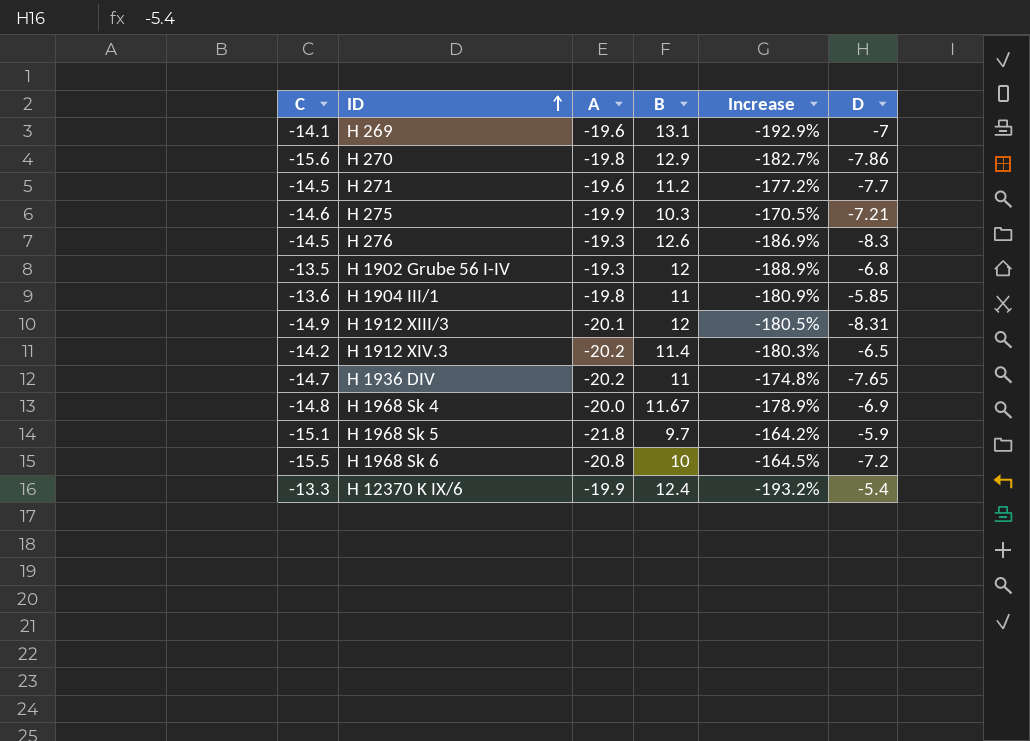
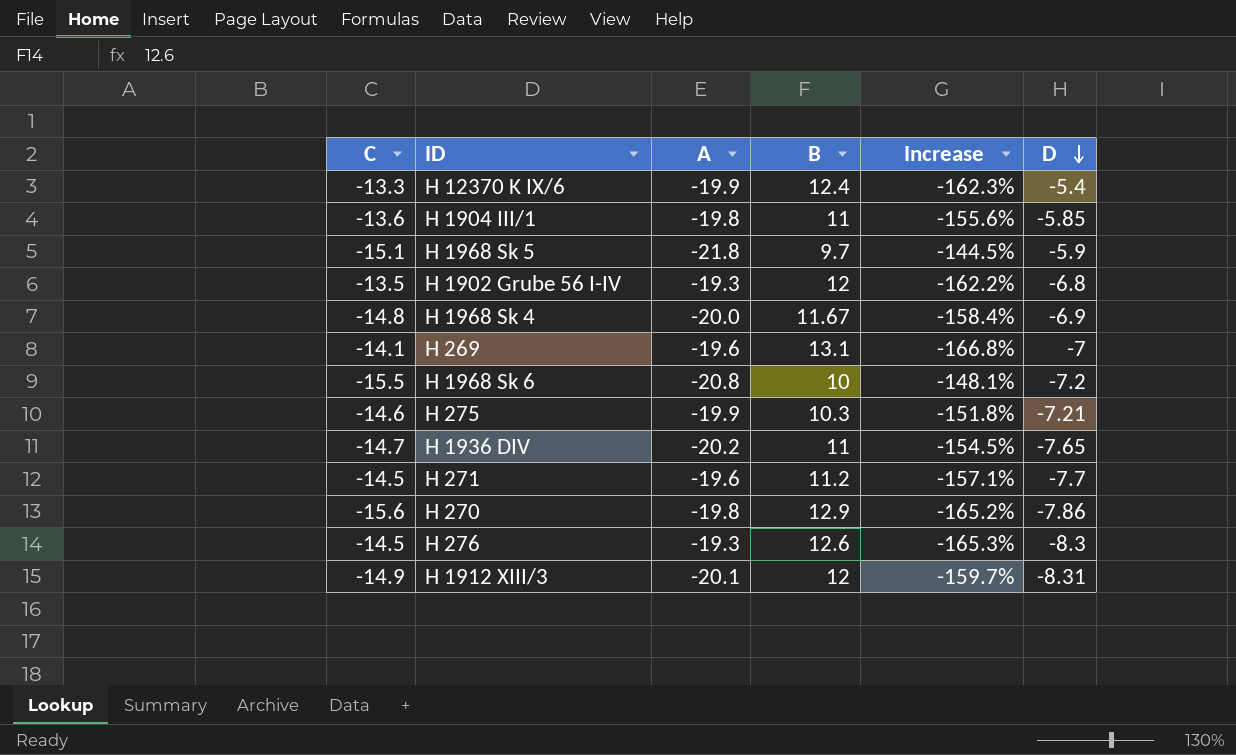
row order: ID ascending -> D descending
column Increase | formula: ([B] - [C]) / [C] -> ([B] - [A]) / [A]
row H 1912 XIV.3: -14.2 | -20.2 | 11.4 | -180.3% | -6.5 -> none

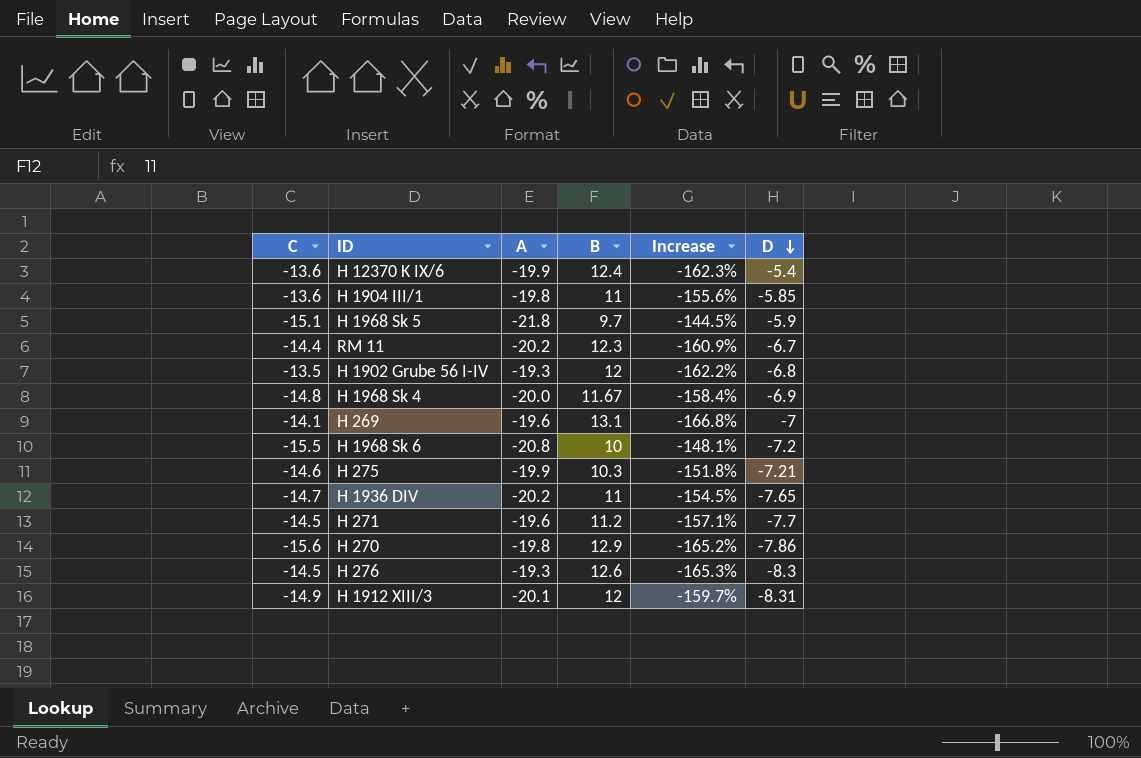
H 12370 K IX/6 | C: -13.3 -> -13.6
row RM 11: none -> -14.4 | -20.2 | 12.3 | -160.9% | -6.7

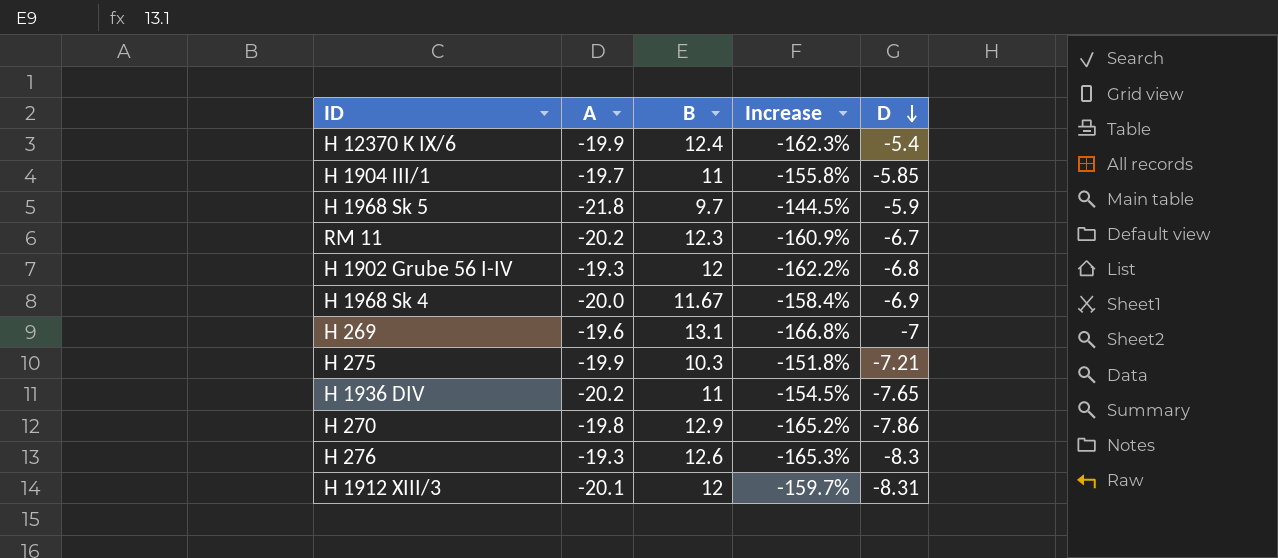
column C | position: 1 -> none
row H 1968 Sk 6: -15.5 | -20.8 | 10 | -148.1% | -7.2 -> none
row H 271: -14.5 | -19.6 | 11.2 | -157.1% | -7.7 -> none
H 1904 III/1 | A: -19.8 -> -19.7
H 1904 III/1 | Increase: -155.6% -> -155.8%

